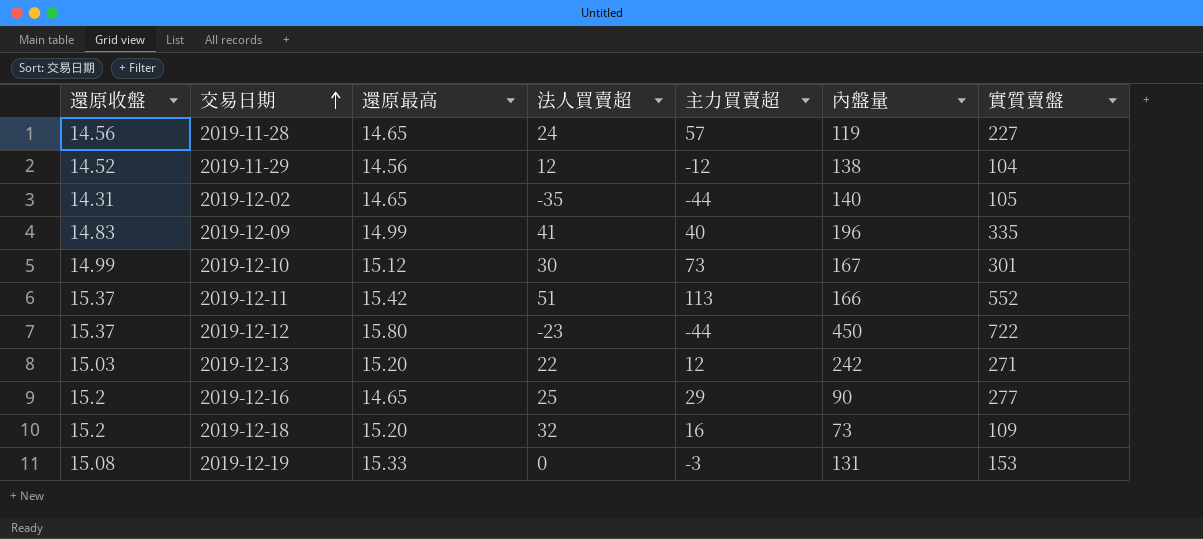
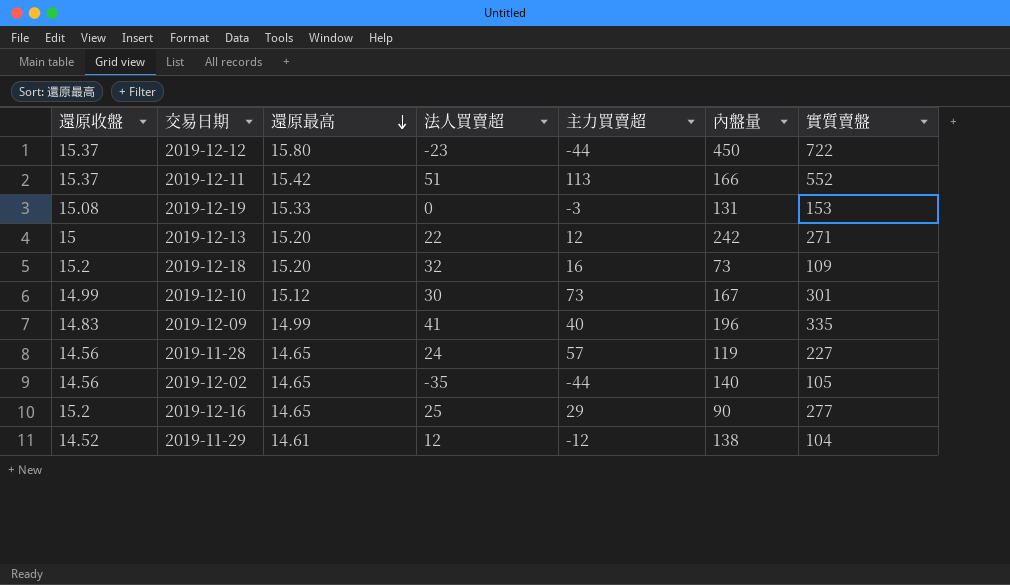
row order: 交易日期 ascending -> 還原最高 descending
2019-12-13 | 還原收盤: 15.03 -> 15
2019-12-02 | 還原收盤: 14.31 -> 14.56
2019-11-29 | 還原最高: 14.56 -> 14.61

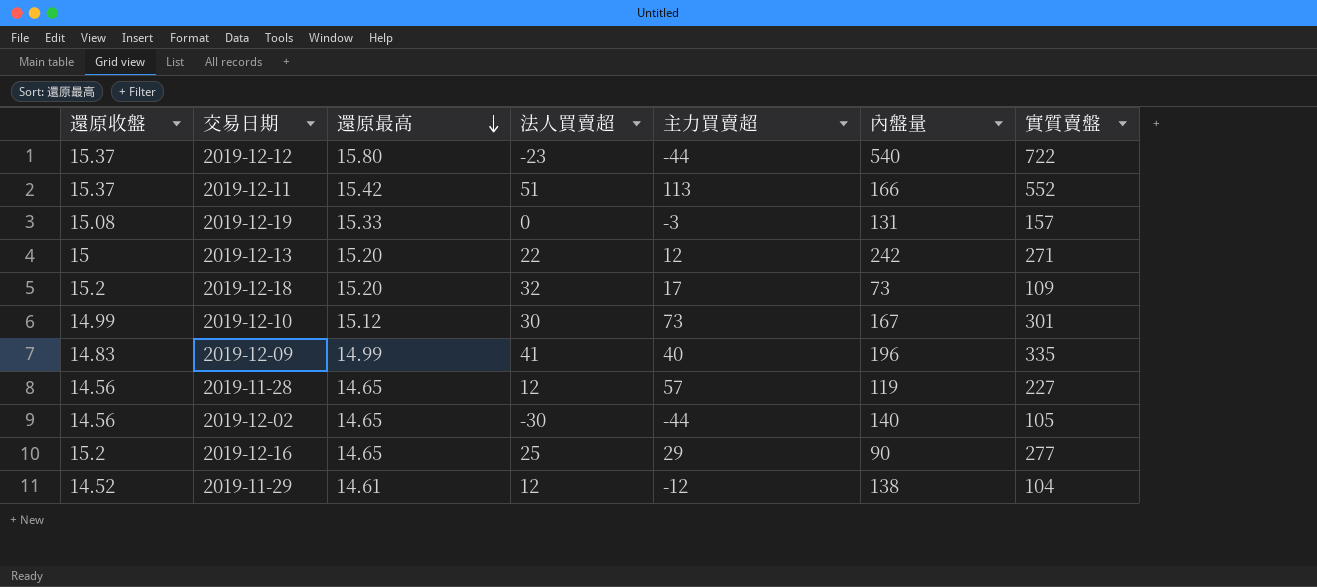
2019-12-12 | 內盤量: 450 -> 540
2019-12-19 | 實質賣盤: 153 -> 157
2019-12-18 | 主力買賣超: 16 -> 17
2019-11-28 | 法人買賣超: 24 -> 12
2019-12-02 | 法人買賣超: -35 -> -30

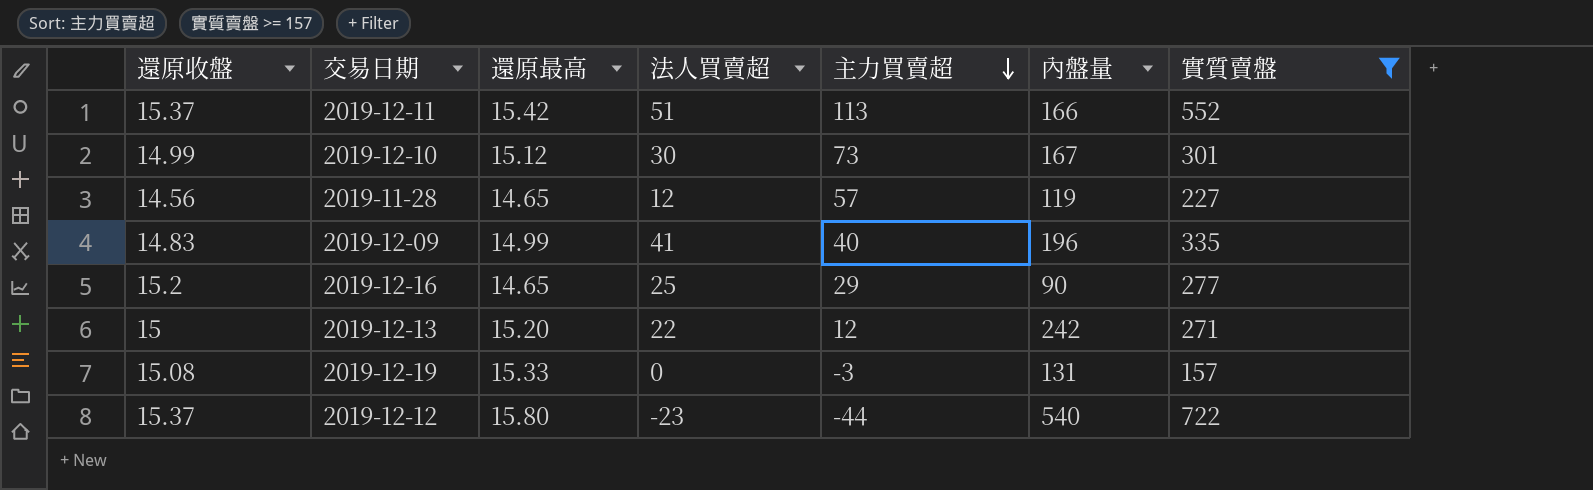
filter: none -> 實質賣盤 >= 157
row order: 還原最高 descending -> 主力買賣超 descending

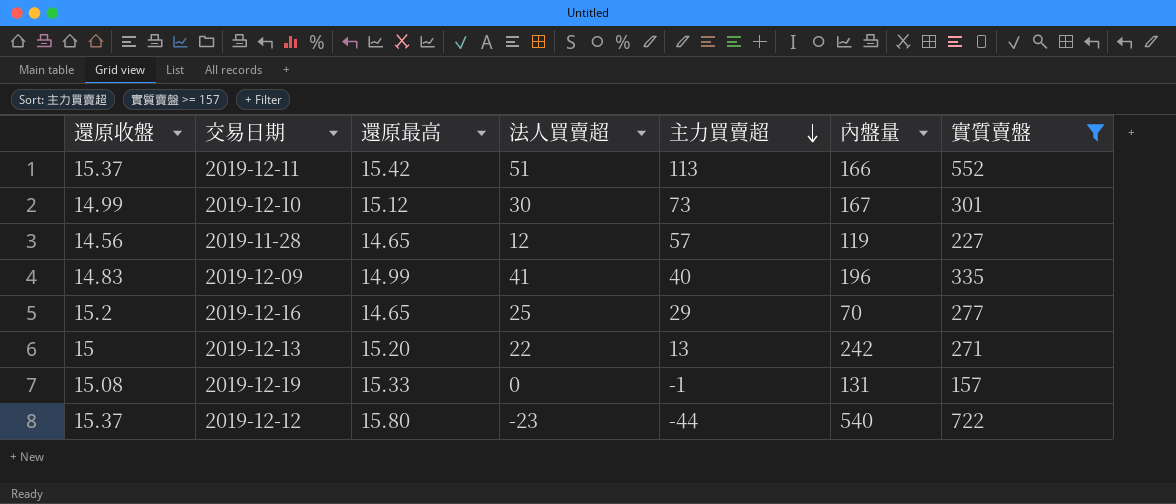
2019-12-16 | 內盤量: 90 -> 70
2019-12-13 | 主力買賣超: 12 -> 13
2019-12-19 | 主力買賣超: -3 -> -1

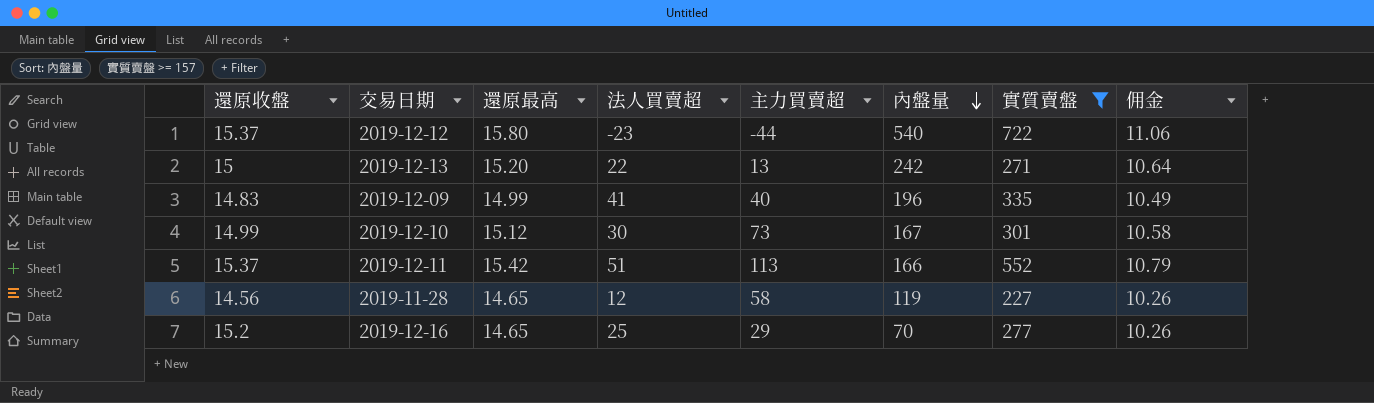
row order: 主力買賣超 descending -> 內盤量 descending
column 佣金 | formula: none -> [還原最高] * 0.7
row 2019-12-19: 15.08 | 15.33 | 0 | -1 | 131 | 157 -> none
2019-11-28 | 主力買賣超: 57 -> 58

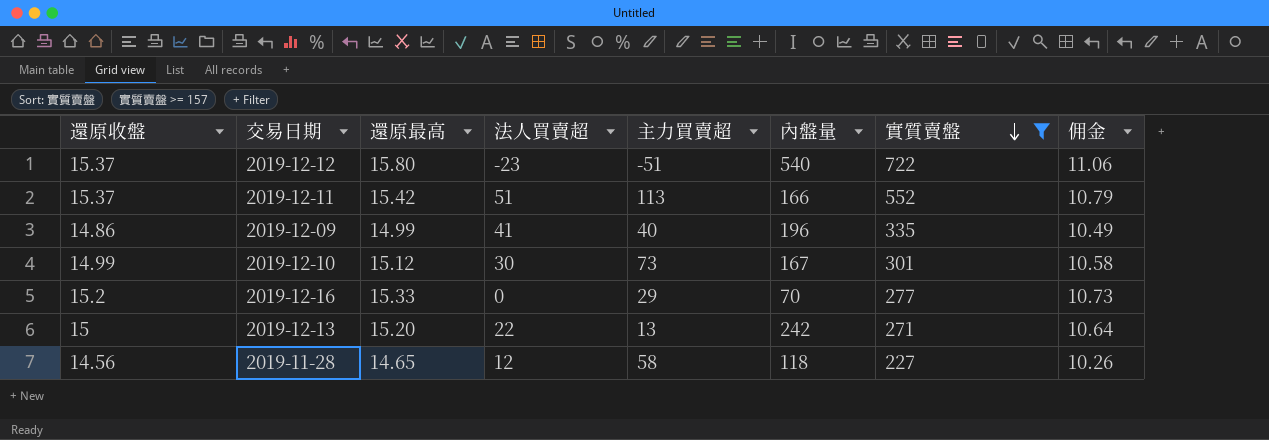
row order: 內盤量 descending -> 實質賣盤 descending
2019-12-12 | 主力買賣超: -44 -> -51
2019-12-09 | 還原收盤: 14.83 -> 14.86
2019-12-16 | 還原最高: 14.65 -> 15.33
2019-12-16 | 法人買賣超: 25 -> 0
2019-12-16 | 佣金: 10.26 -> 10.73
2019-11-28 | 內盤量: 119 -> 118

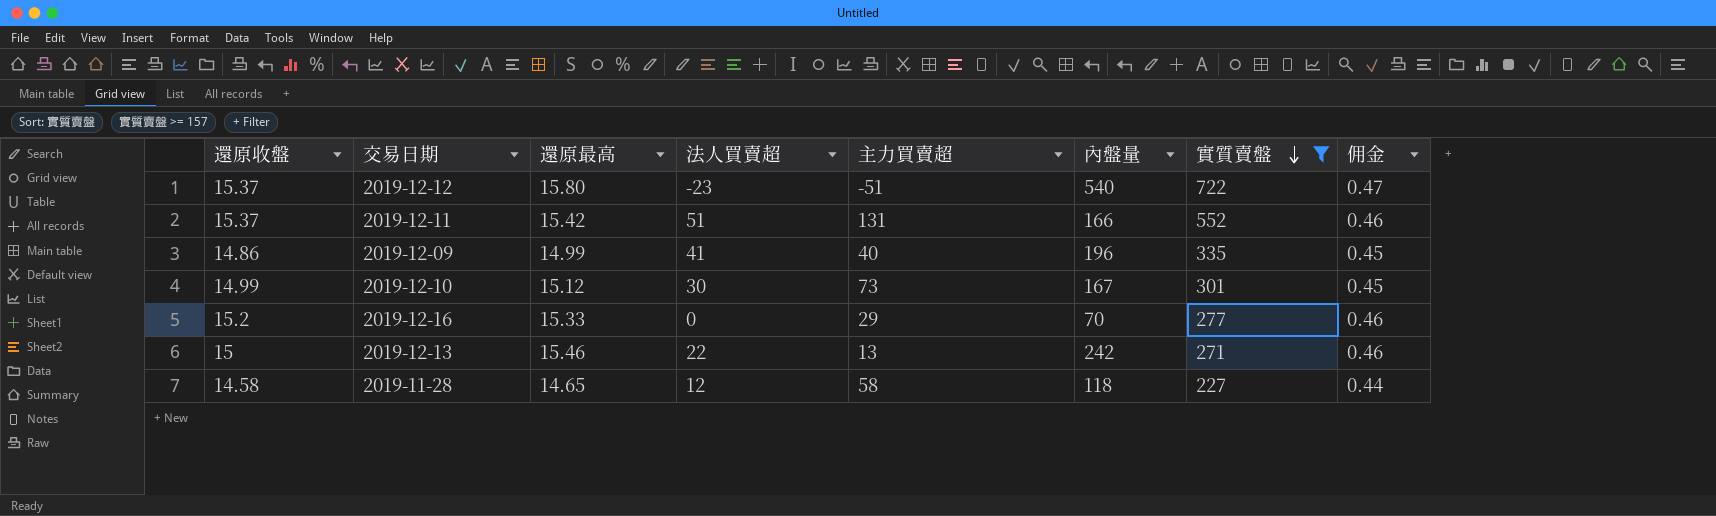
column 佣金 | formula: [還原最高] * 0.7 -> [還原最高] * 0.03
2019-12-11 | 主力買賣超: 113 -> 131
2019-12-13 | 還原最高: 15.20 -> 15.46
2019-11-28 | 還原收盤: 14.56 -> 14.58

